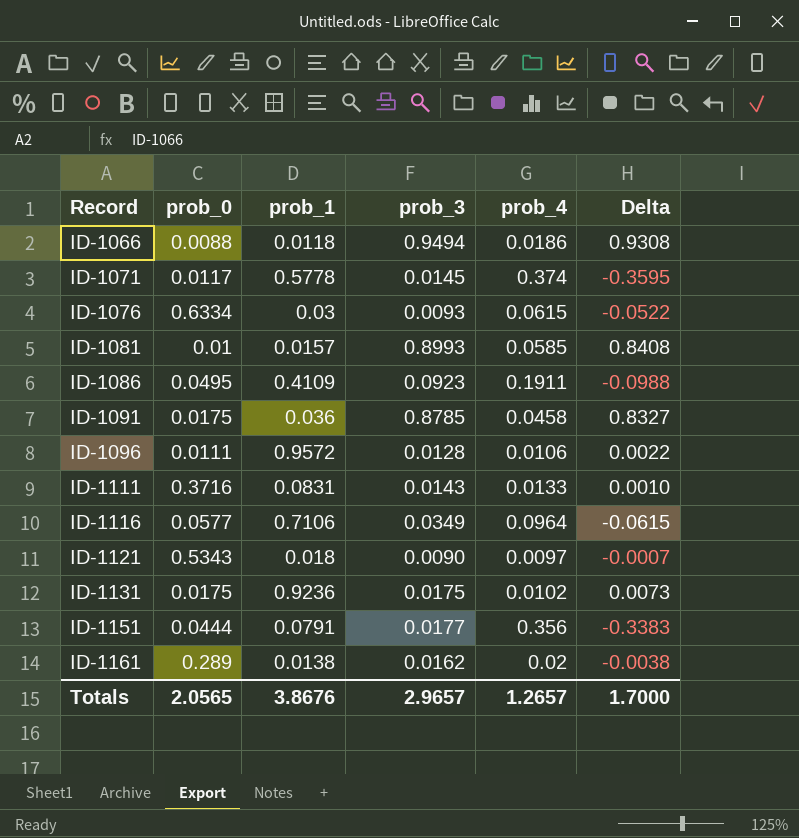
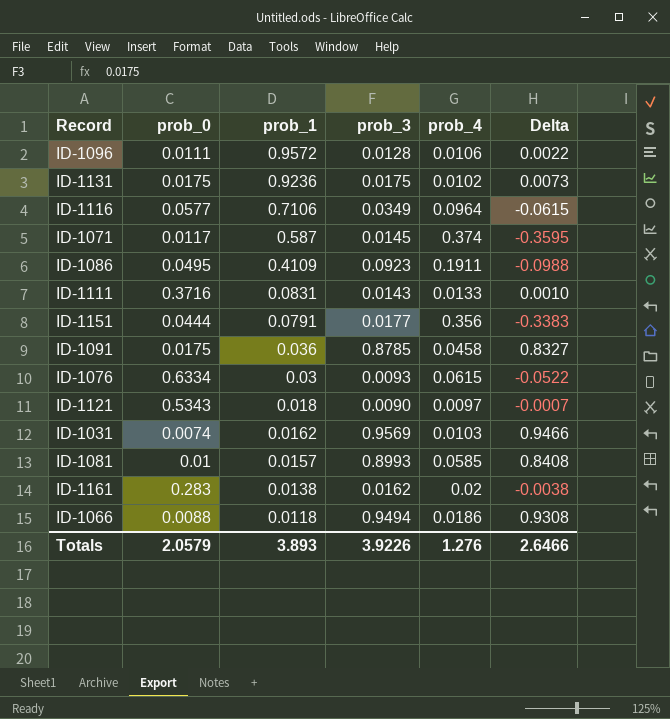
row order: Record ascending -> prob_1 descending
ID-1071 | prob_1: 0.5778 -> 0.587
row ID-1031: none -> 0.0074 | 0.0162 | 0.9569 | 0.0103 | 0.9466
ID-1161 | prob_0: 0.289 -> 0.283
Totals | prob_0: 2.0565 -> 2.0579
Totals | prob_1: 3.8676 -> 3.893
Totals | prob_3: 2.9657 -> 3.9226
Totals | prob_4: 1.2657 -> 1.276
Totals | Delta: 1.7000 -> 2.6466

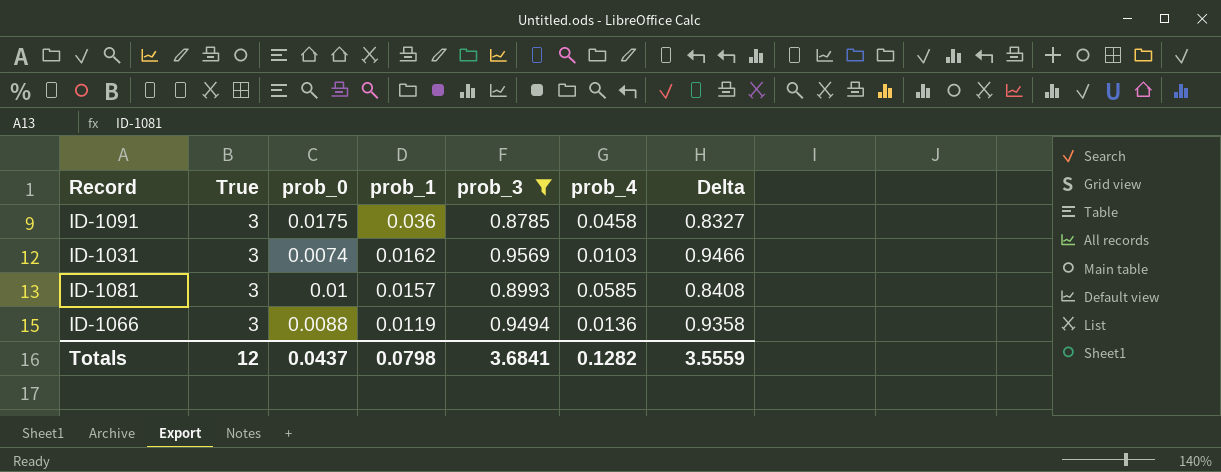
filter: none -> prob_3 >= 0.8785
column True | position: none -> 2
ID-1066 | prob_1: 0.0118 -> 0.0119
ID-1066 | prob_4: 0.0186 -> 0.0136
ID-1066 | Delta: 0.9308 -> 0.9358
Totals | prob_0: 2.0579 -> 0.0437
Totals | prob_1: 3.893 -> 0.0798
Totals | prob_3: 3.9226 -> 3.6841
Totals | prob_4: 1.276 -> 0.1282
Totals | Delta: 2.6466 -> 3.5559

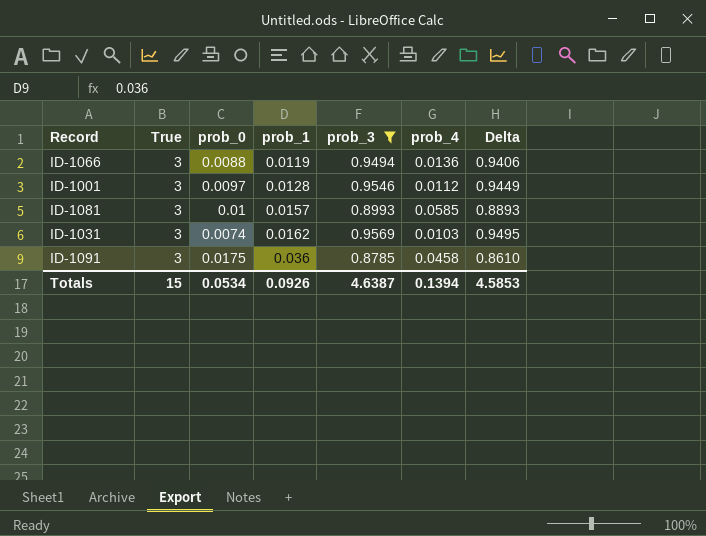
row order: prob_1 descending -> prob_1 ascending
column Delta | formula: [prob_3] - [prob_4] -> [prob_3] - [prob_0]
row ID-1001: none -> 3 | 0.0097 | 0.0128 | 0.9546 | 0.0112 | 0.9449
Totals | True: 12 -> 15
Totals | prob_0: 0.0437 -> 0.0534
Totals | prob_1: 0.0798 -> 0.0926
Totals | prob_3: 3.6841 -> 4.6387
Totals | prob_4: 0.1282 -> 0.1394
Totals | Delta: 3.5559 -> 4.5853

